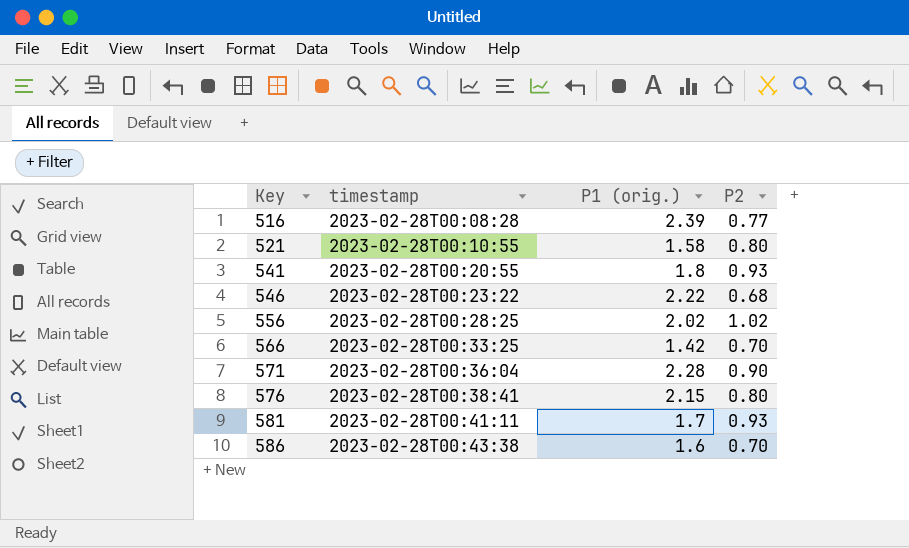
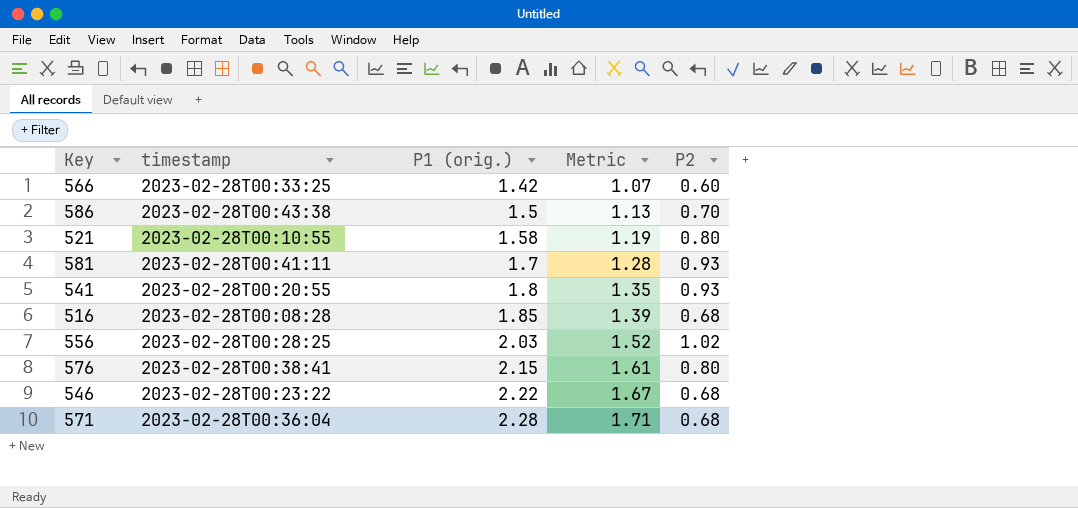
row order: Key ascending -> P1 (orig.) ascending
column Metric | formula: none -> [P1 (orig.)] * 0.75
566 | P2: 0.70 -> 0.60
586 | P1 (orig.): 1.6 -> 1.5
516 | P1 (orig.): 2.39 -> 1.85
516 | P2: 0.77 -> 0.68
556 | P1 (orig.): 2.02 -> 2.03
571 | P2: 0.90 -> 0.68

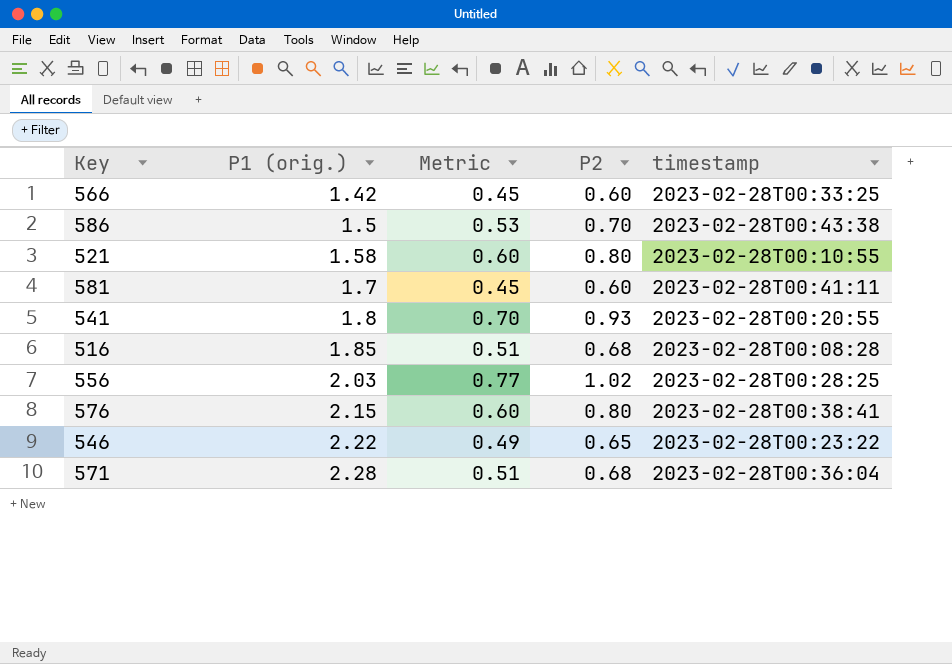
column Metric | formula: [P1 (orig.)] * 0.75 -> [P2] * 0.75
column timestamp | position: 2 -> 5
581 | P2: 0.93 -> 0.60
546 | P2: 0.68 -> 0.65

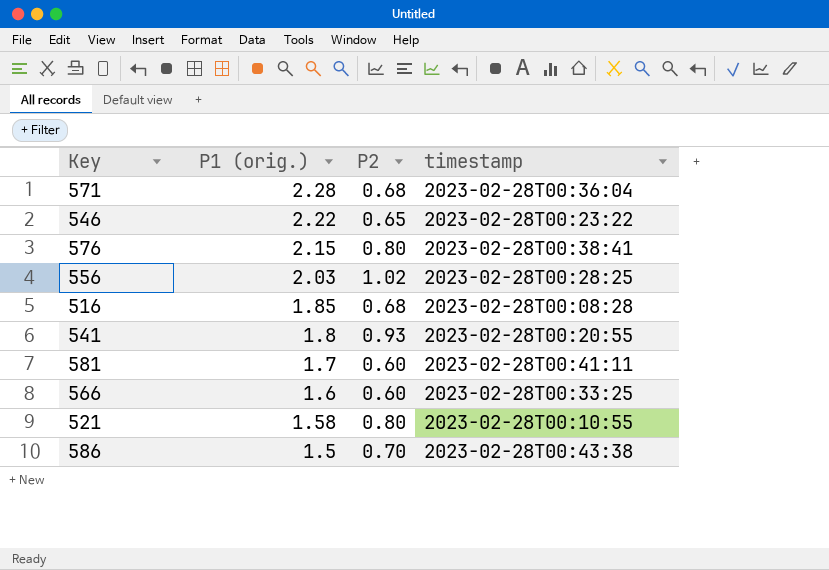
row order: P1 (orig.) ascending -> P1 (orig.) descending
column Metric | formula: [P2] * 0.75 -> none
566 | P1 (orig.): 1.42 -> 1.6

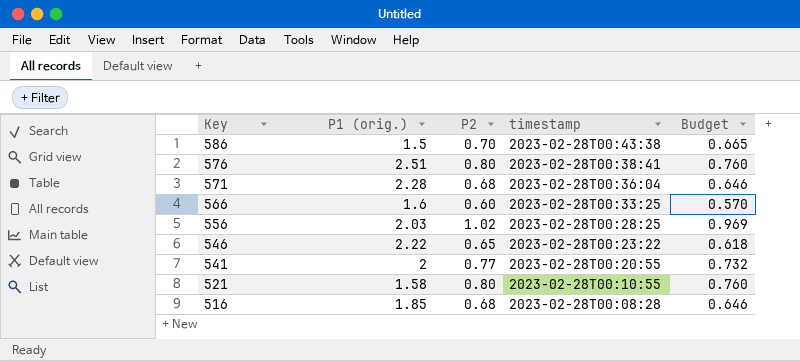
row order: P1 (orig.) descending -> Key descending
column Budget | formula: none -> [P2] * 0.95
row 581: 1.7 | 0.60 | 2023-02-28T00:41:11 -> none
576 | P1 (orig.): 2.15 -> 2.51
541 | P1 (orig.): 1.8 -> 2
541 | P2: 0.93 -> 0.77

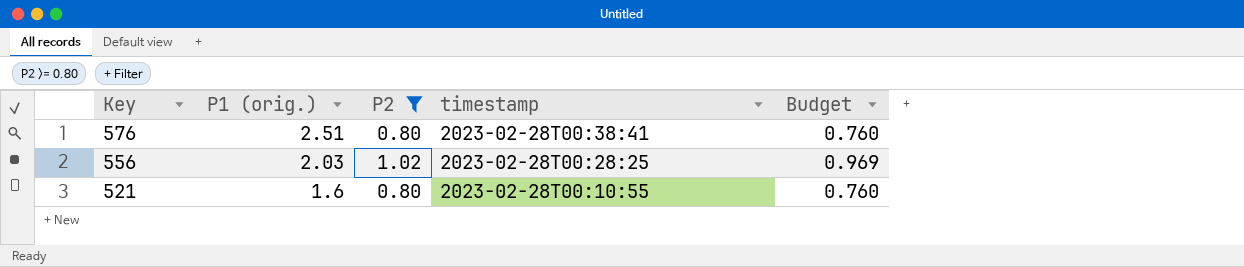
filter: none -> P2 >= 0.80
521 | P1 (orig.): 1.58 -> 1.6

